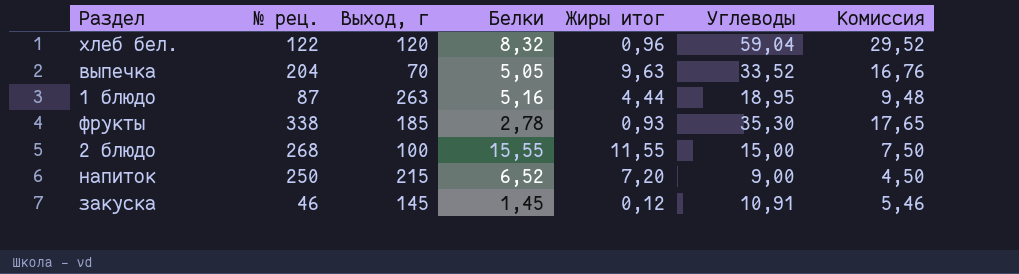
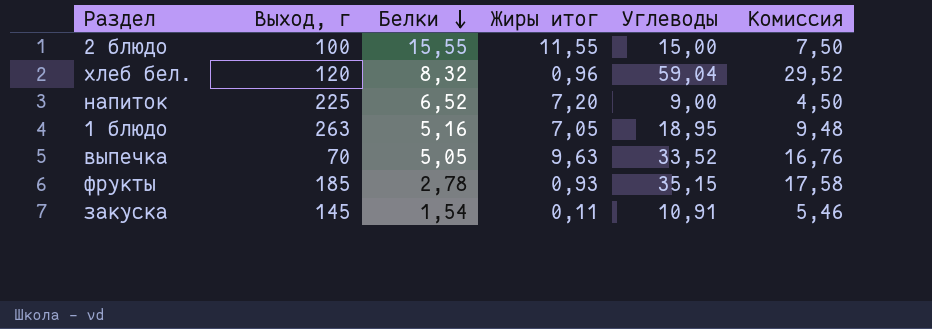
row order: none -> Белки descending
column № рец. | position: 2 -> none
напиток | Выход, г: 215 -> 225
1 блюдо | Жиры итог: 4,44 -> 7,05
фрукты | Углеводы: 35,30 -> 35,15
фрукты | Комиссия: 17,65 -> 17,58
закуска | Белки: 1,45 -> 1,54
закуска | Жиры итог: 0,12 -> 0,11

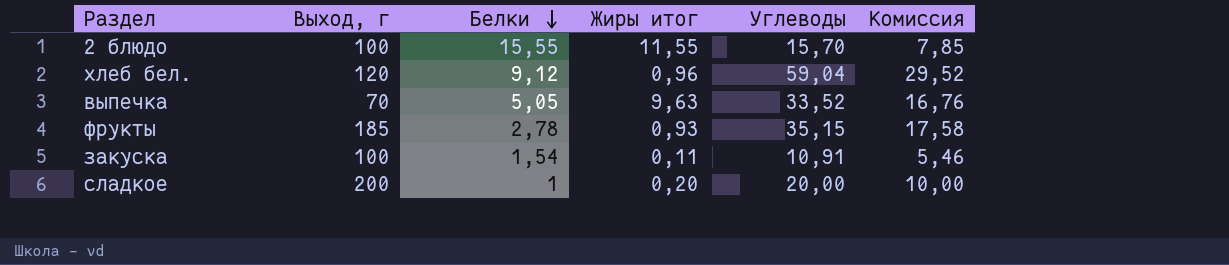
row напиток: 225 | 6,52 | 7,20 | 9,00 | 4,50 -> none
row 1 блюдо: 263 | 5,16 | 7,05 | 18,95 | 9,48 -> none
2 блюдо | Углеводы: 15,00 -> 15,70
2 блюдо | Комиссия: 7,50 -> 7,85
хлеб бел. | Белки: 8,32 -> 9,12
закуска | Выход, г: 145 -> 100
row сладкое: none -> 200 | 1 | 0,20 | 20,00 | 10,00

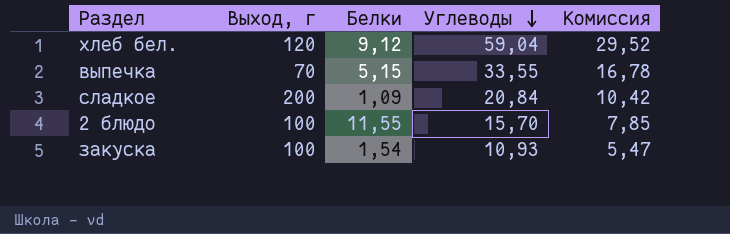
row order: Белки descending -> Углеводы descending
column Жиры итог | position: 4 -> none
row фрукты: 185 | 2,78 | 0,93 | 35,15 | 17,58 -> none
выпечка | Белки: 5,05 -> 5,15
выпечка | Углеводы: 33,52 -> 33,55
выпечка | Комиссия: 16,76 -> 16,78
сладкое | Белки: 1 -> 1,09
сладкое | Углеводы: 20,00 -> 20,84
сладкое | Комиссия: 10,00 -> 10,42
2 блюдо | Белки: 15,55 -> 11,55
закуска | Углеводы: 10,91 -> 10,93
закуска | Комиссия: 5,46 -> 5,47

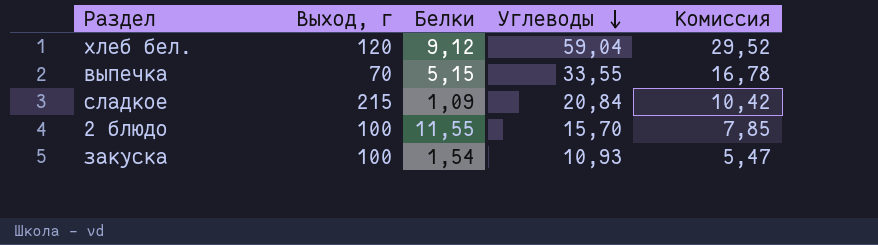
сладкое | Выход, г: 200 -> 215

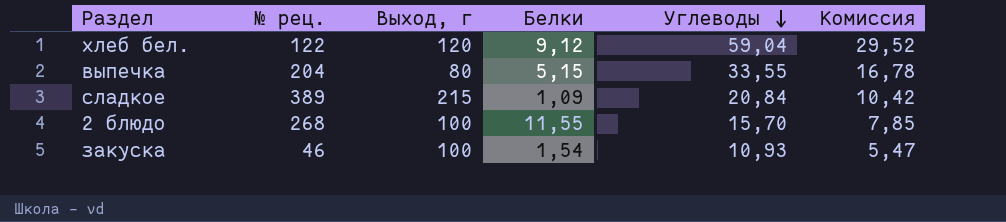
column № рец. | position: none -> 2
выпечка | Выход, г: 70 -> 80

